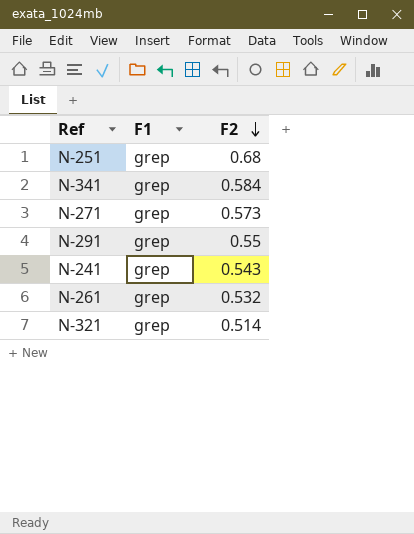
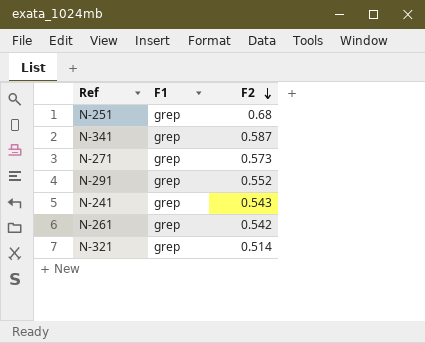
N-341 | F2: 0.584 -> 0.587
N-291 | F2: 0.55 -> 0.552
N-261 | F2: 0.532 -> 0.542

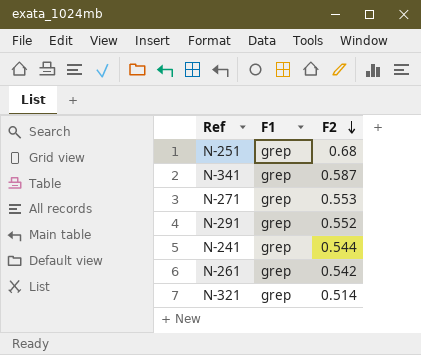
N-271 | F2: 0.573 -> 0.553
N-241 | F2: 0.543 -> 0.544

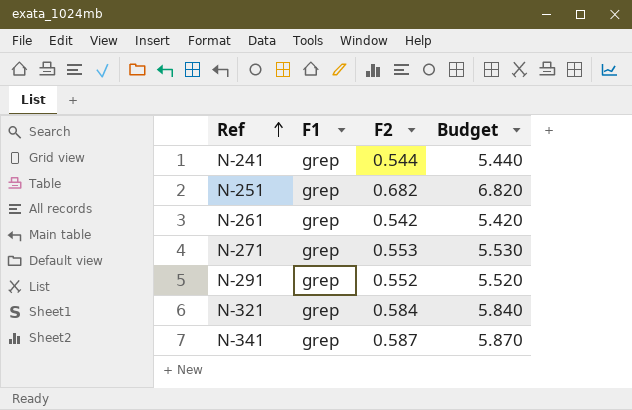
row order: F2 descending -> Ref ascending
column Budget | formula: none -> [F2] * 10
N-251 | F2: 0.68 -> 0.682
N-321 | F2: 0.514 -> 0.584

